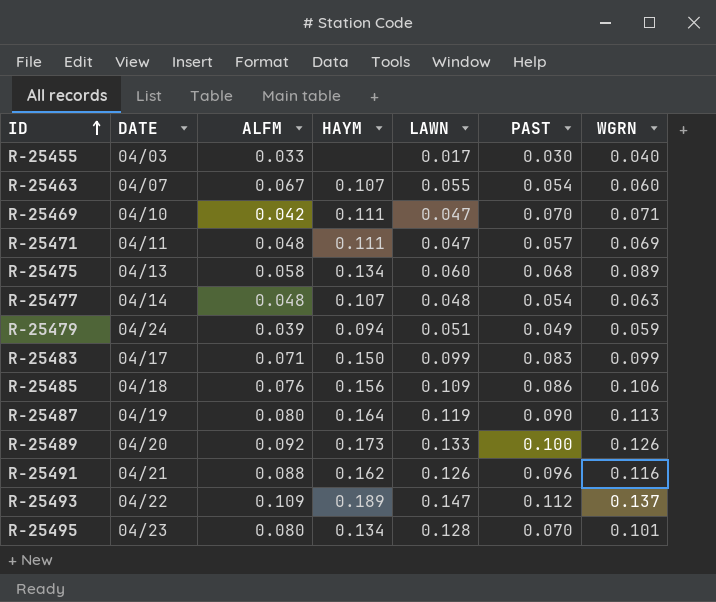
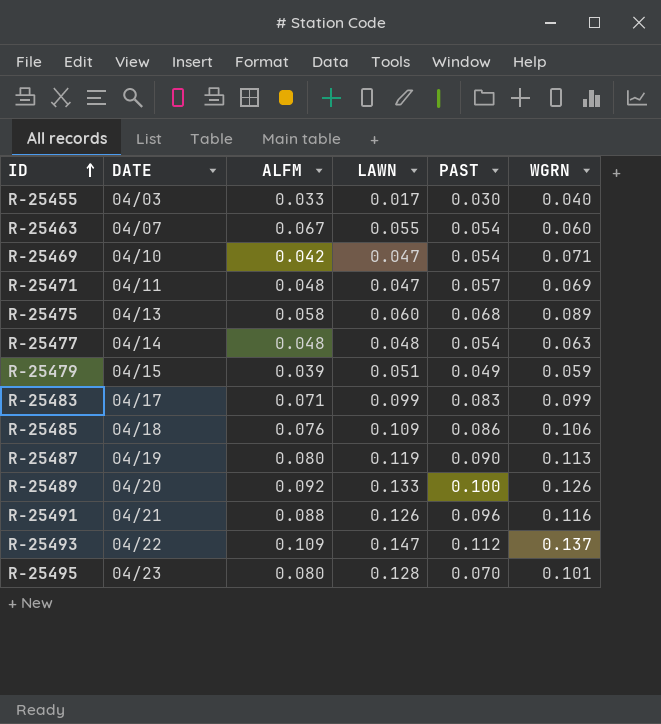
column HAYM | position: 4 -> none
R-25469 | PAST: 0.070 -> 0.054
R-25479 | DATE: 04/24 -> 04/15

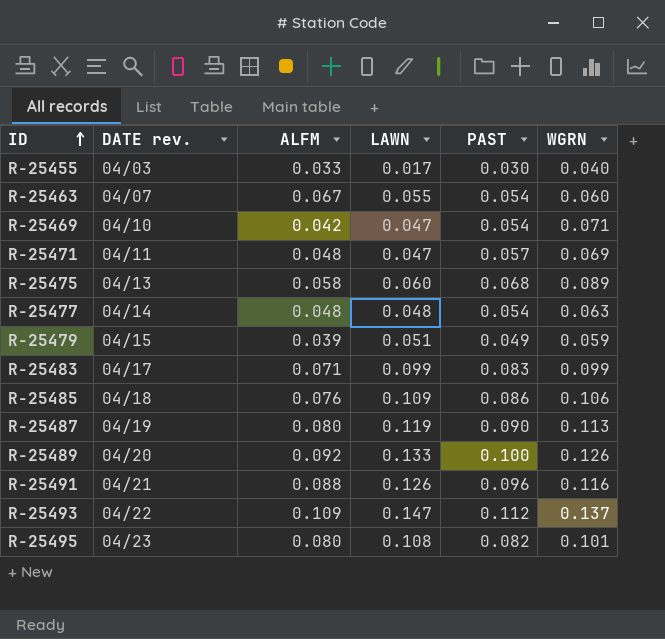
column name: DATE -> DATE rev.
R-25495 | LAWN: 0.128 -> 0.108
R-25495 | PAST: 0.070 -> 0.082

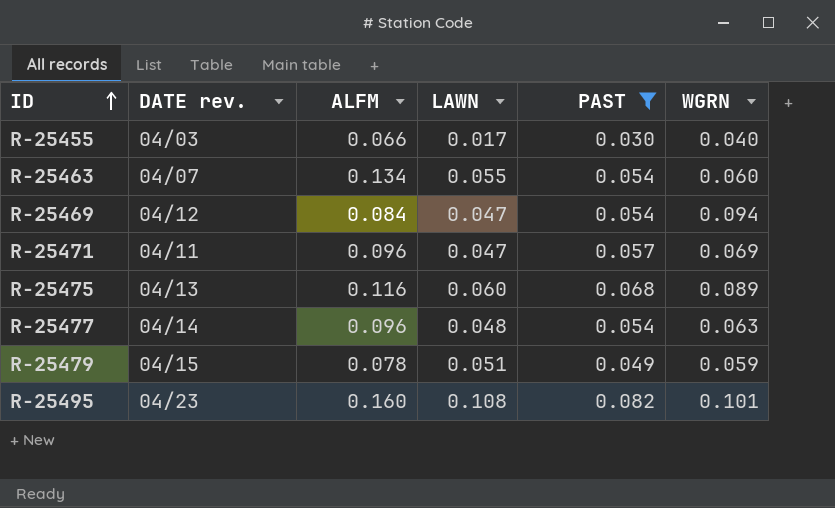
filter: none -> PAST <= 0.082
R-25455 | ALFM: 0.033 -> 0.066
R-25463 | ALFM: 0.067 -> 0.134
R-25469 | DATE rev.: 04/10 -> 04/12
R-25469 | ALFM: 0.042 -> 0.084
R-25469 | WGRN: 0.071 -> 0.094
R-25471 | ALFM: 0.048 -> 0.096
R-25475 | ALFM: 0.058 -> 0.116
R-25477 | ALFM: 0.048 -> 0.096
R-25479 | ALFM: 0.039 -> 0.078
R-25495 | ALFM: 0.080 -> 0.160

